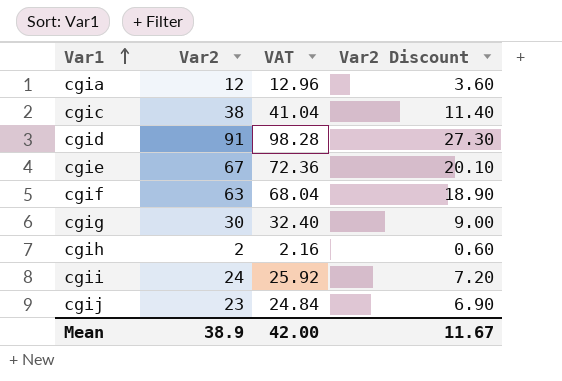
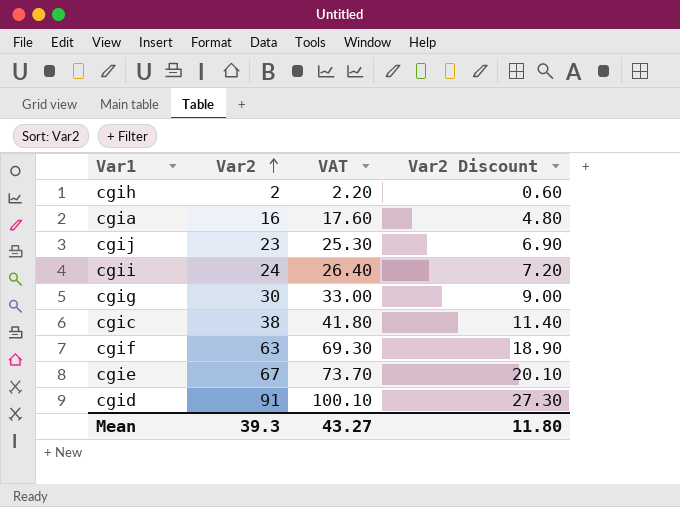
row order: Var1 ascending -> Var2 ascending
column VAT | formula: [Var2] * 1.08 -> [Var2] * 1.1
cgia | Var2: 12 -> 16
cgia | Var2 Discount: 3.60 -> 4.80
Mean | Var2: 38.9 -> 39.3
Mean | VAT: 42.00 -> 43.27
Mean | Var2 Discount: 11.67 -> 11.80

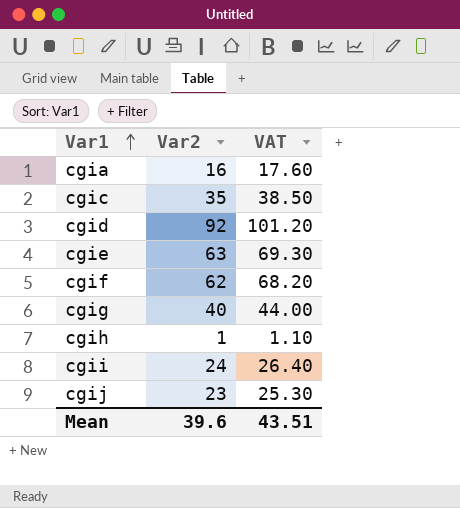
row order: Var2 ascending -> Var1 ascending
column Var2 Discount | formula: [Var2] * 0.3 -> none
cgic | Var2: 38 -> 35
cgic | VAT: 41.80 -> 38.50
cgid | Var2: 91 -> 92
cgid | VAT: 100.10 -> 101.20
cgie | Var2: 67 -> 63
cgie | VAT: 73.70 -> 69.30
cgif | Var2: 63 -> 62
cgif | VAT: 69.30 -> 68.20
cgig | Var2: 30 -> 40
cgig | VAT: 33.00 -> 44.00
cgih | Var2: 2 -> 1
cgih | VAT: 2.20 -> 1.10
Mean | Var2: 39.3 -> 39.6
Mean | VAT: 43.27 -> 43.51

